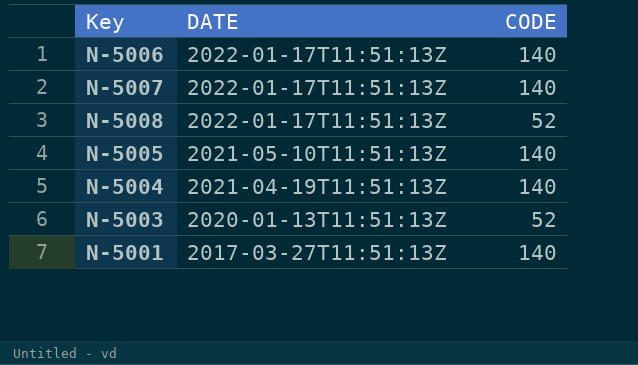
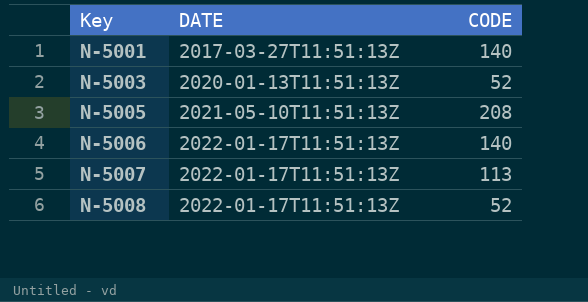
row order: DATE descending -> Key ascending
row N-5004: 2021-04-19T11:51:13Z | 140 -> none
N-5005 | CODE: 140 -> 208
N-5007 | CODE: 140 -> 113

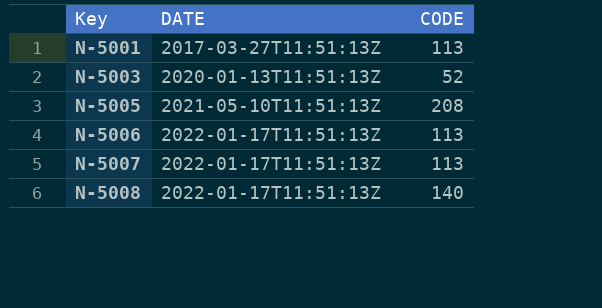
N-5001 | CODE: 140 -> 113
N-5006 | CODE: 140 -> 113
N-5008 | CODE: 52 -> 140

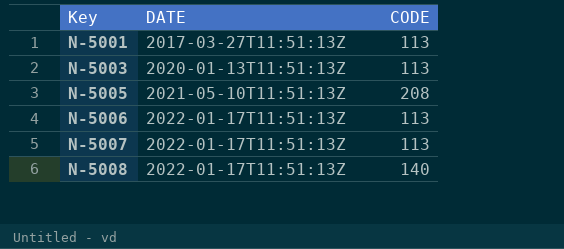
N-5003 | CODE: 52 -> 113

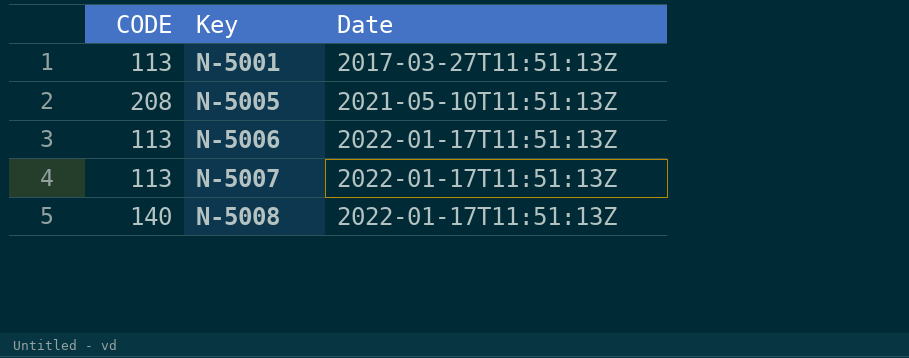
column CODE | position: 3 -> 1
column name: DATE -> Date
row N-5003: 2020-01-13T11:51:13Z | 113 -> none

